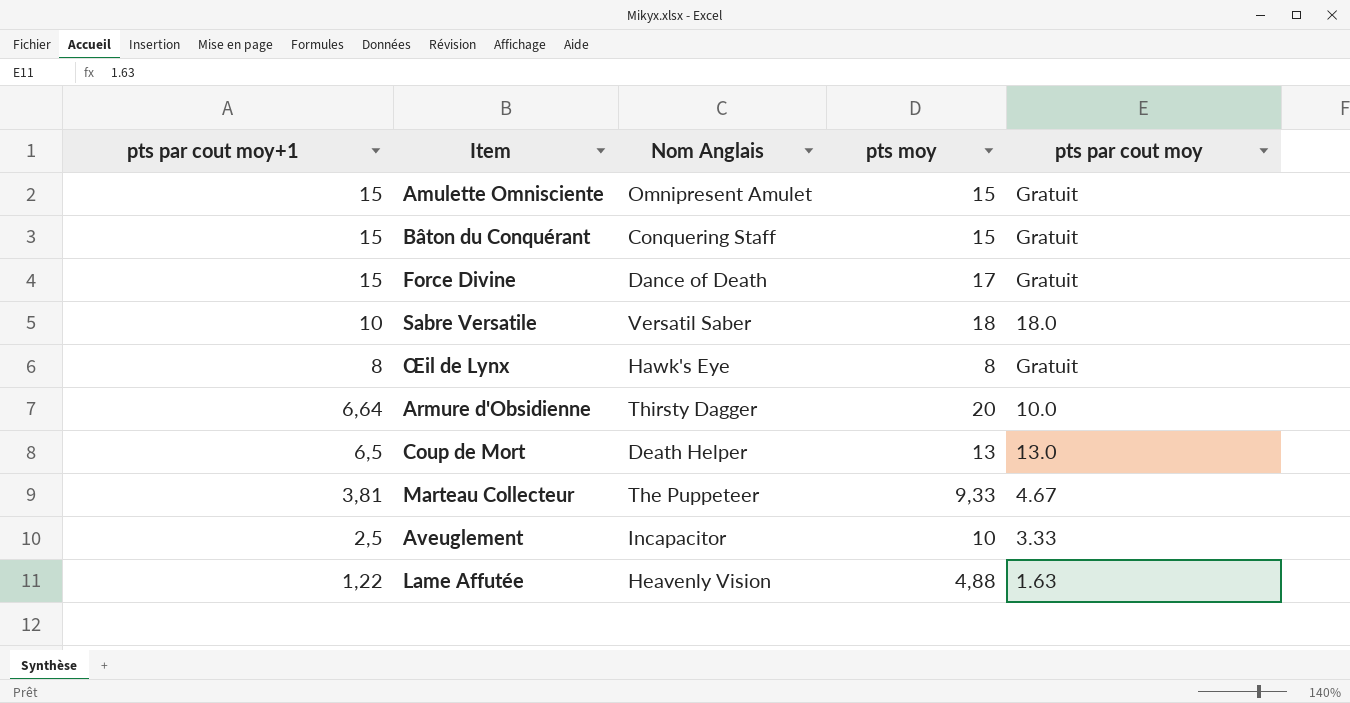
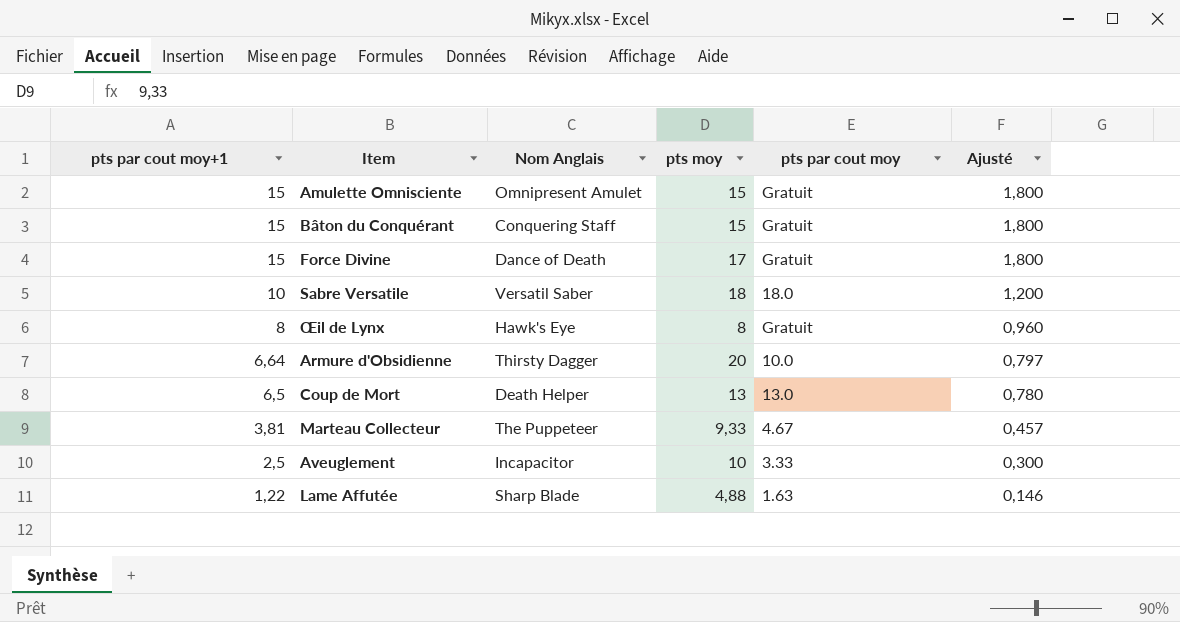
column Ajusté | formula: none -> [pts par cout moy+1] * 0,12
Lame Affutée | Nom Anglais: Heavenly Vision -> Sharp Blade

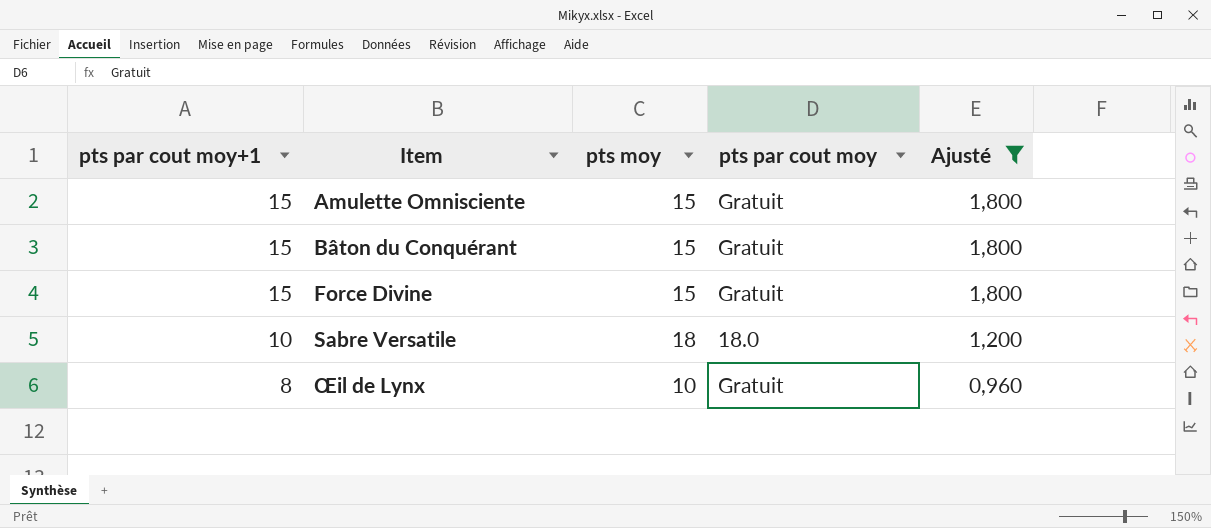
filter: none -> Ajusté >= 0,960
column Nom Anglais | position: 3 -> none
Force Divine | pts moy: 17 -> 15
Œil de Lynx | pts moy: 8 -> 10

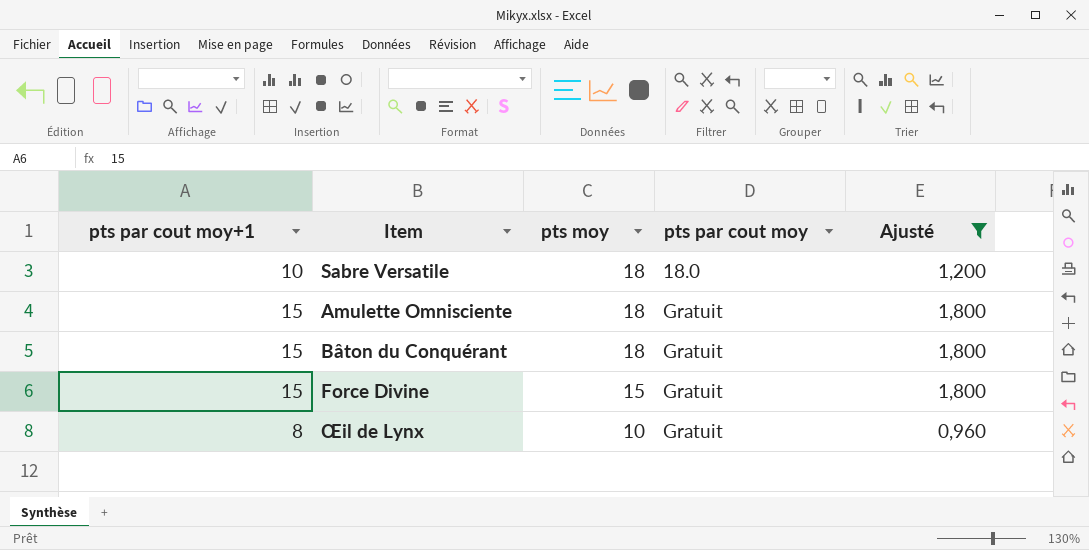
row order: pts par cout moy+1 descending -> pts moy descending
Amulette Omnisciente | pts moy: 15 -> 18
Bâton du Conquérant | pts moy: 15 -> 18

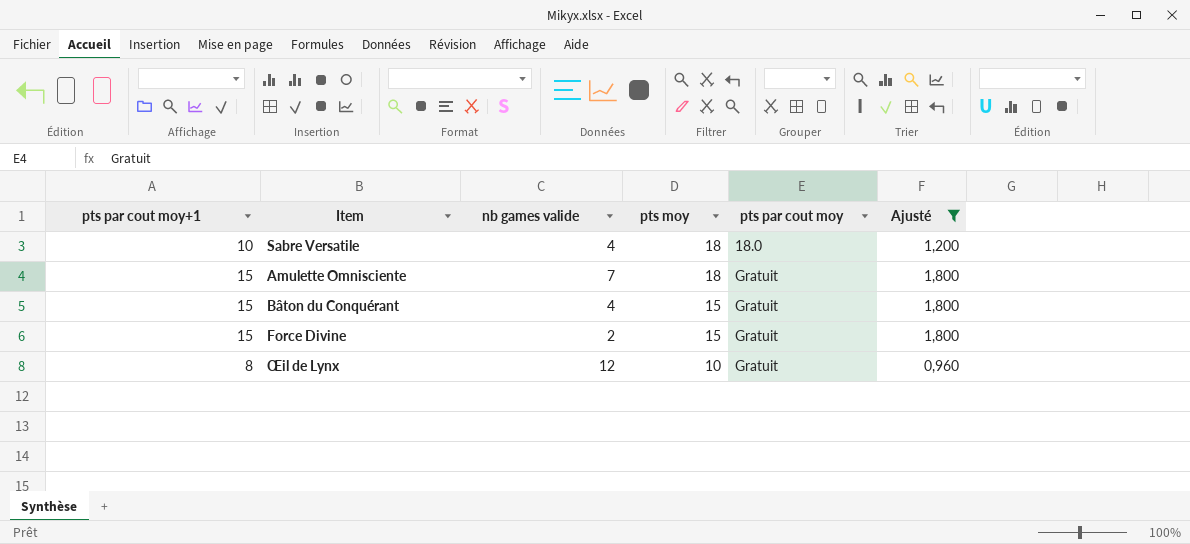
column nb games valide | position: none -> 3
Bâton du Conquérant | pts moy: 18 -> 15

